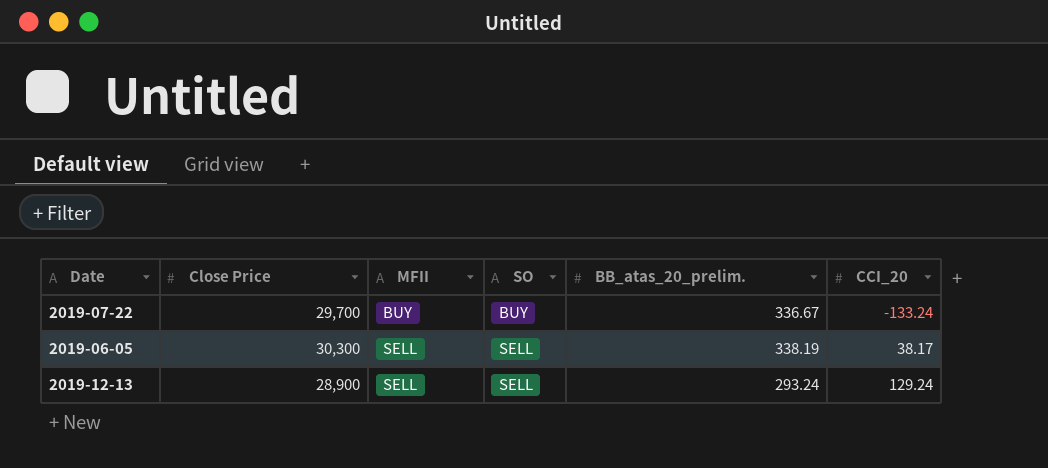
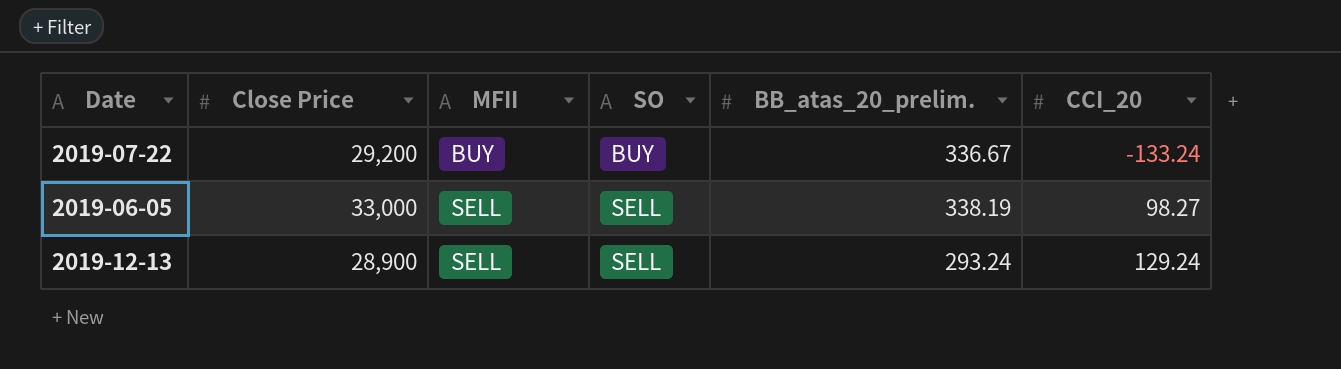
2019-07-22 | Close Price: 29,700 -> 29,200
2019-06-05 | Close Price: 30,300 -> 33,000
2019-06-05 | CCI_20: 38.17 -> 98.27

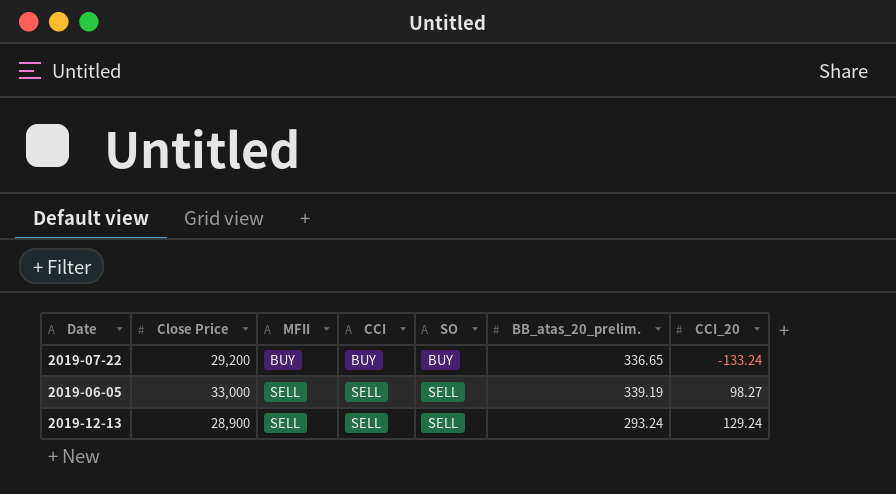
column CCI | position: none -> 4
2019-07-22 | BB_atas_20_prelim.: 336.67 -> 336.65
2019-06-05 | BB_atas_20_prelim.: 338.19 -> 339.19

